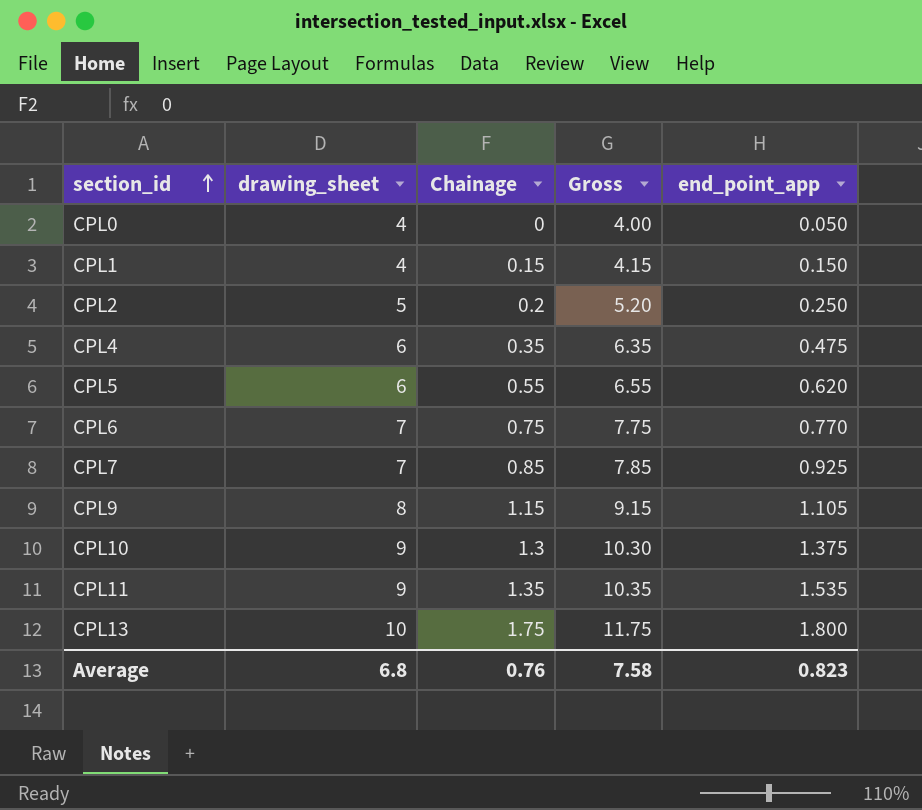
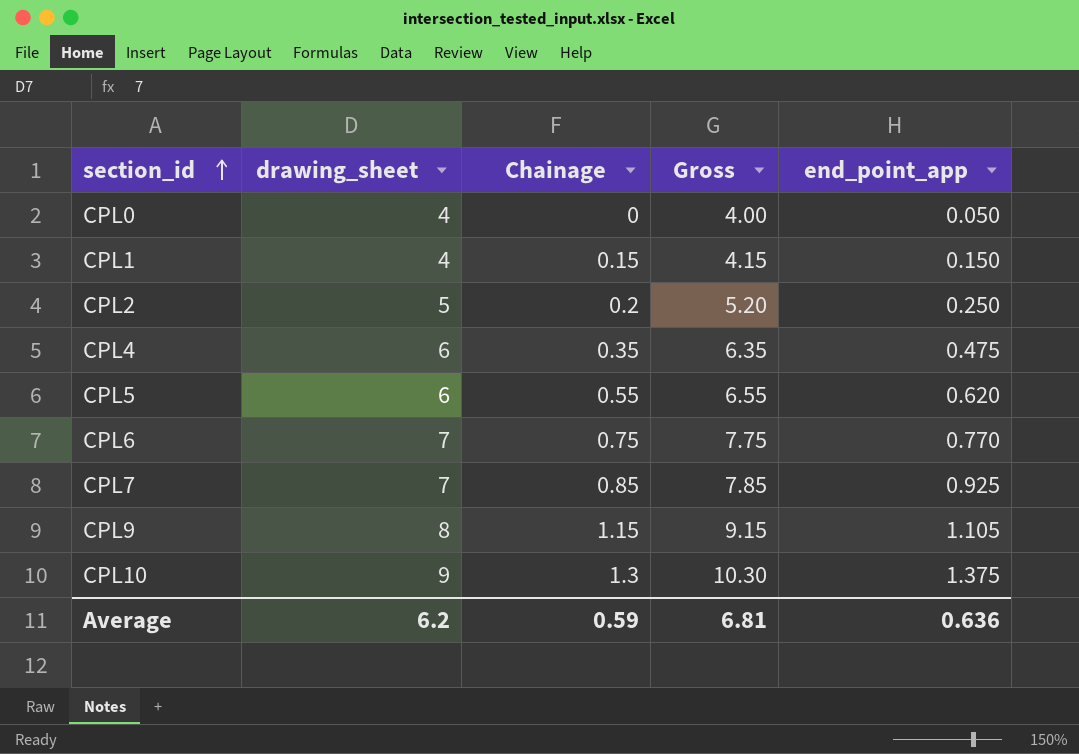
row CPL11: 9 | 1.35 | 10.35 | 1.535 -> none
row CPL13: 10 | 1.75 | 11.75 | 1.800 -> none
Average | drawing_sheet: 6.8 -> 6.2
Average | Chainage: 0.76 -> 0.59
Average | Gross: 7.58 -> 6.81
Average | end_point_app: 0.823 -> 0.636

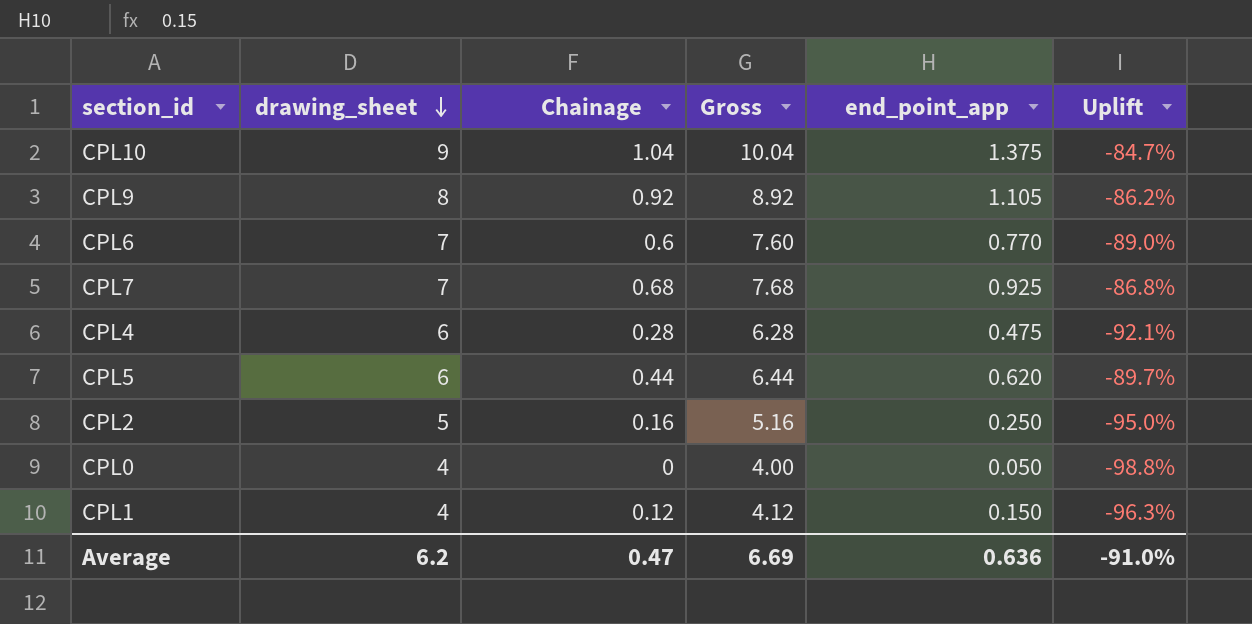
row order: section_id ascending -> drawing_sheet descending
column Uplift | formula: none -> ([end_point_app] - [drawing_sheet]) / [drawing_sheet]
CPL10 | Chainage: 1.3 -> 1.04
CPL10 | Gross: 10.30 -> 10.04
CPL9 | Chainage: 1.15 -> 0.92
CPL9 | Gross: 9.15 -> 8.92
CPL6 | Chainage: 0.75 -> 0.6
CPL6 | Gross: 7.75 -> 7.60
CPL7 | Chainage: 0.85 -> 0.68
CPL7 | Gross: 7.85 -> 7.68
CPL4 | Chainage: 0.35 -> 0.28
CPL4 | Gross: 6.35 -> 6.28
CPL5 | Chainage: 0.55 -> 0.44
CPL5 | Gross: 6.55 -> 6.44
CPL2 | Chainage: 0.2 -> 0.16
CPL2 | Gross: 5.20 -> 5.16
CPL1 | Chainage: 0.15 -> 0.12
CPL1 | Gross: 4.15 -> 4.12
Average | Chainage: 0.59 -> 0.47
Average | Gross: 6.81 -> 6.69

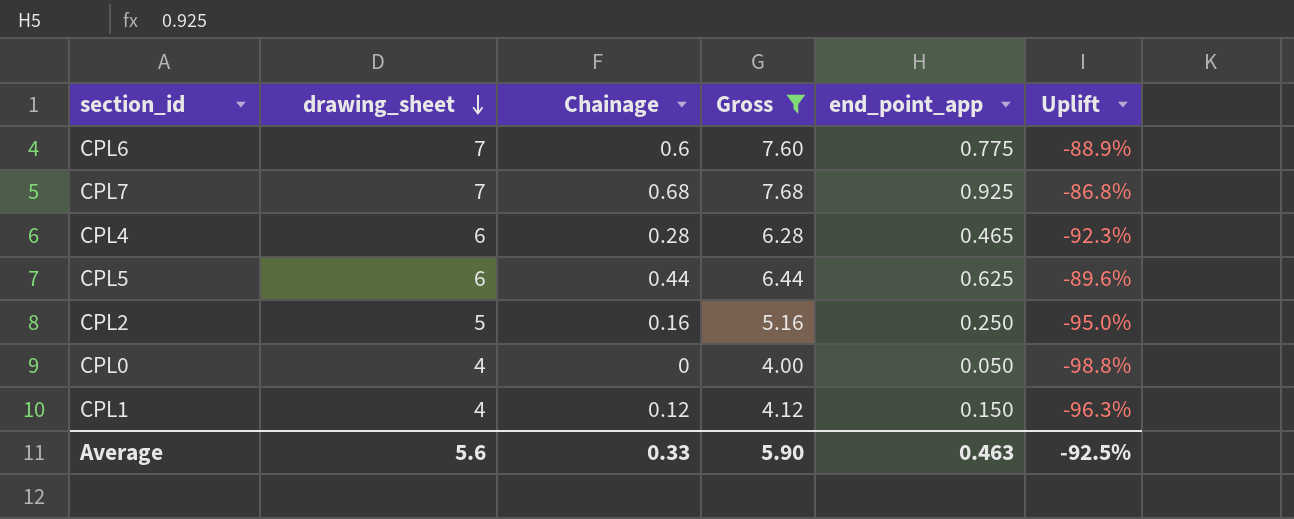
filter: none -> Gross <= 7.68
CPL6 | end_point_app: 0.770 -> 0.775
CPL6 | Uplift: -89.0% -> -88.9%
CPL4 | end_point_app: 0.475 -> 0.465
CPL4 | Uplift: -92.1% -> -92.3%
CPL5 | end_point_app: 0.620 -> 0.625
CPL5 | Uplift: -89.7% -> -89.6%
Average | drawing_sheet: 6.2 -> 5.6
Average | Chainage: 0.47 -> 0.33
Average | Gross: 6.69 -> 5.90
Average | end_point_app: 0.636 -> 0.463
Average | Uplift: -91.0% -> -92.5%

